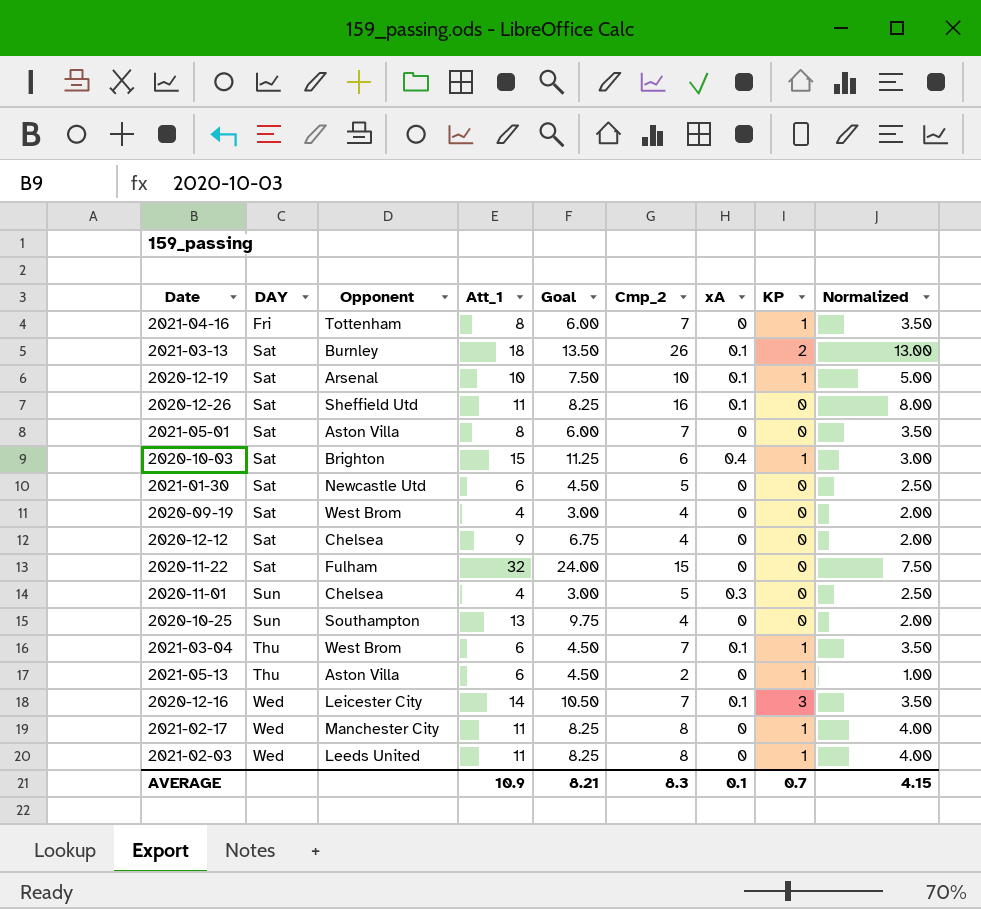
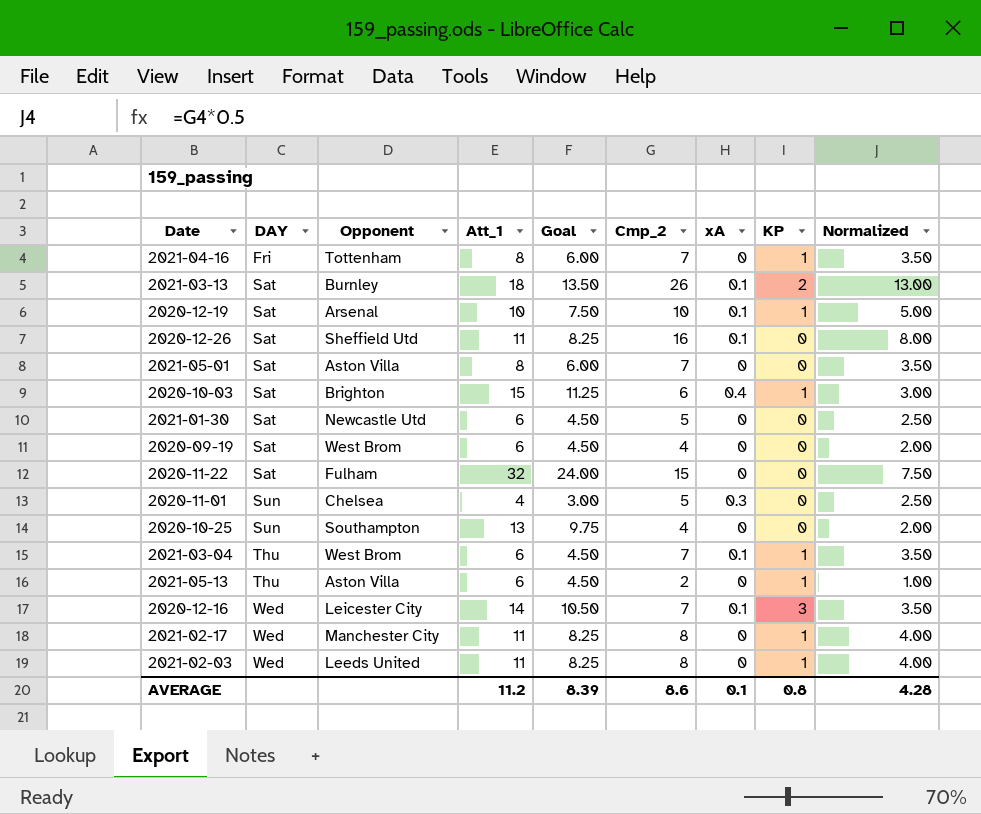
row 2020-12-12: Sat | Chelsea | 9 | 6.75 | 4 | 0 | 0 | 2.00 -> none
2020-09-19 | Att_1: 4 -> 6
2020-09-19 | Goal: 3.00 -> 4.50
AVERAGE | Att_1: 10.9 -> 11.2
AVERAGE | Goal: 8.21 -> 8.39
AVERAGE | Cmp_2: 8.3 -> 8.6
AVERAGE | KP: 0.7 -> 0.8
AVERAGE | Normalized: 4.15 -> 4.28

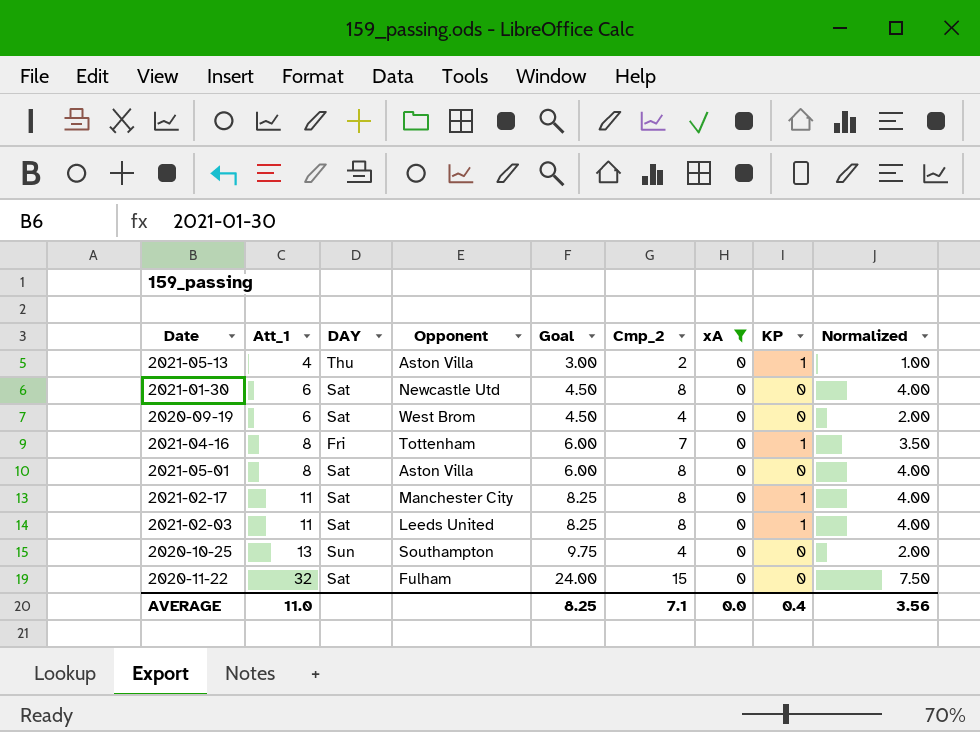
filter: none -> xA = 0
row order: DAY ascending -> Att_1 ascending
column Att_1 | position: 4 -> 2
2021-05-13 | Att_1: 6 -> 4
2021-05-13 | Goal: 4.50 -> 3.00
2021-01-30 | Cmp_2: 5 -> 8
2021-01-30 | Normalized: 2.50 -> 4.00
2021-05-01 | Cmp_2: 7 -> 8
2021-05-01 | Normalized: 3.50 -> 4.00
2021-02-17 | DAY: Wed -> Sat
2021-02-03 | DAY: Wed -> Sat
AVERAGE | Att_1: 11.2 -> 11.0
AVERAGE | Goal: 8.39 -> 8.25
AVERAGE | Cmp_2: 8.6 -> 7.1
AVERAGE | xA: 0.1 -> 0.0
AVERAGE | KP: 0.8 -> 0.4
AVERAGE | Normalized: 4.28 -> 3.56

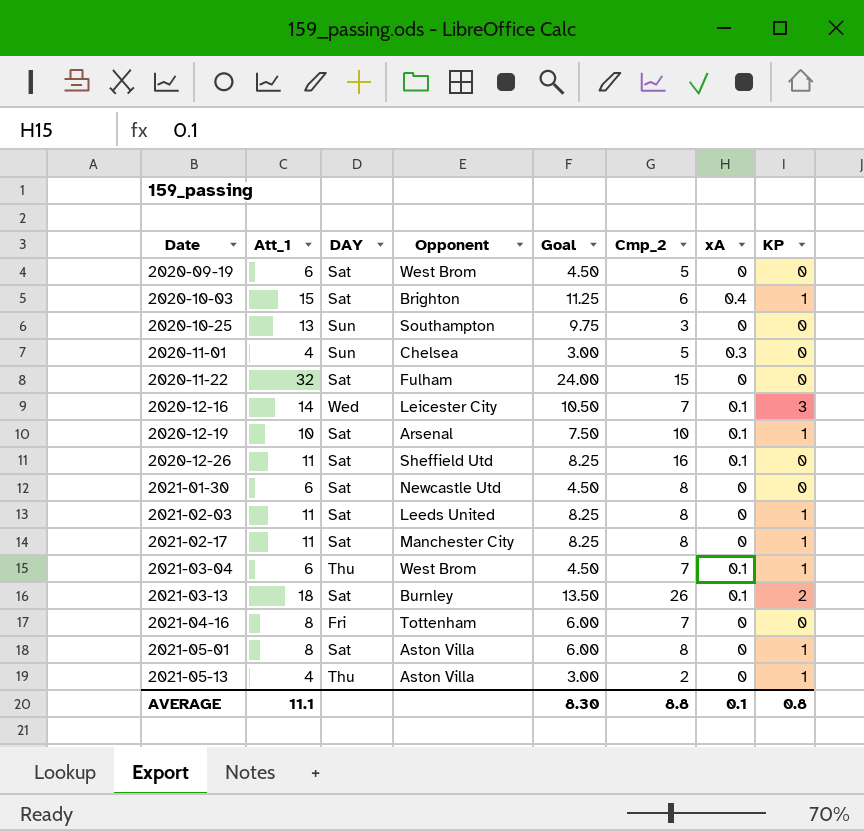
filter: xA = 0 -> none
row order: Att_1 ascending -> Date ascending
column Normalized | formula: [Cmp_2] * 0.5 -> none
2020-09-19 | Cmp_2: 4 -> 5
2020-10-25 | Cmp_2: 4 -> 3
2021-04-16 | KP: 1 -> 0
2021-05-01 | KP: 0 -> 1
AVERAGE | Att_1: 11.0 -> 11.1
AVERAGE | Goal: 8.25 -> 8.30
AVERAGE | Cmp_2: 7.1 -> 8.8
AVERAGE | xA: 0.0 -> 0.1
AVERAGE | KP: 0.4 -> 0.8

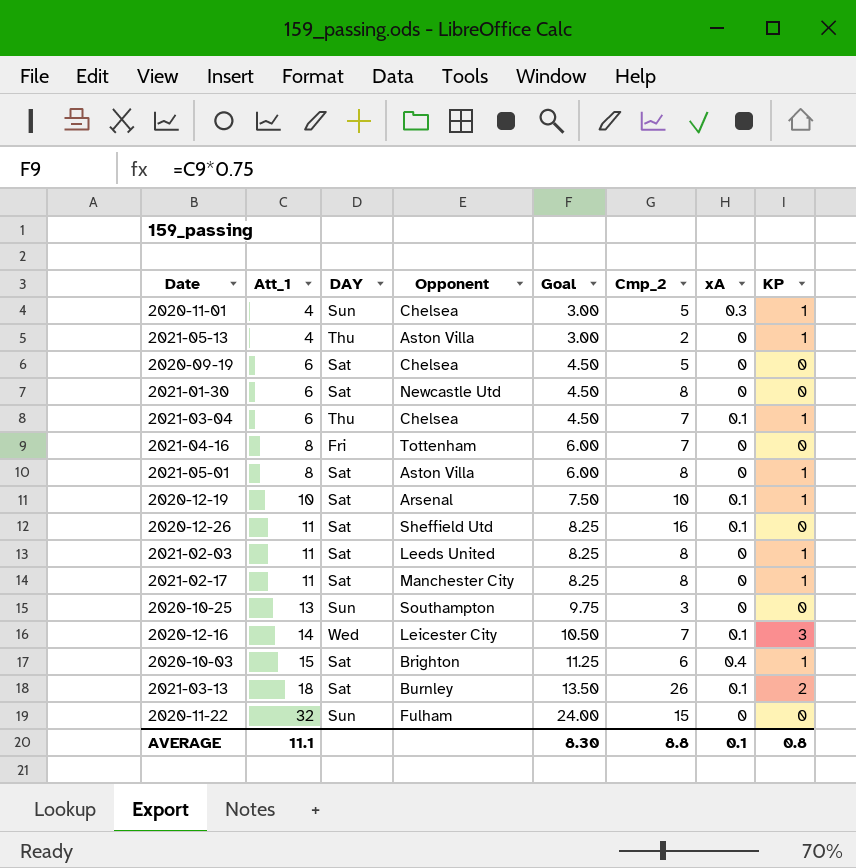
row order: Date ascending -> Att_1 ascending
2020-11-01 | KP: 0 -> 1
2020-09-19 | Opponent: West Brom -> Chelsea
2021-03-04 | Opponent: West Brom -> Chelsea
2020-11-22 | DAY: Sat -> Sun

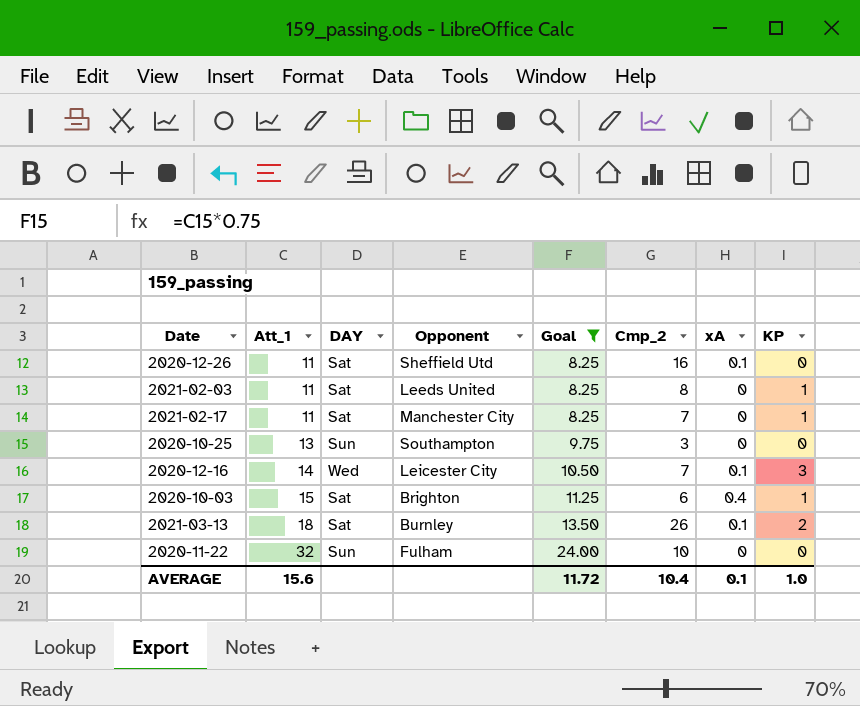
filter: none -> Goal >= 8.25
2021-02-17 | Cmp_2: 8 -> 7
2020-11-22 | Cmp_2: 15 -> 10
AVERAGE | Att_1: 11.1 -> 15.6
AVERAGE | Goal: 8.30 -> 11.72
AVERAGE | Cmp_2: 8.8 -> 10.4
AVERAGE | KP: 0.8 -> 1.0

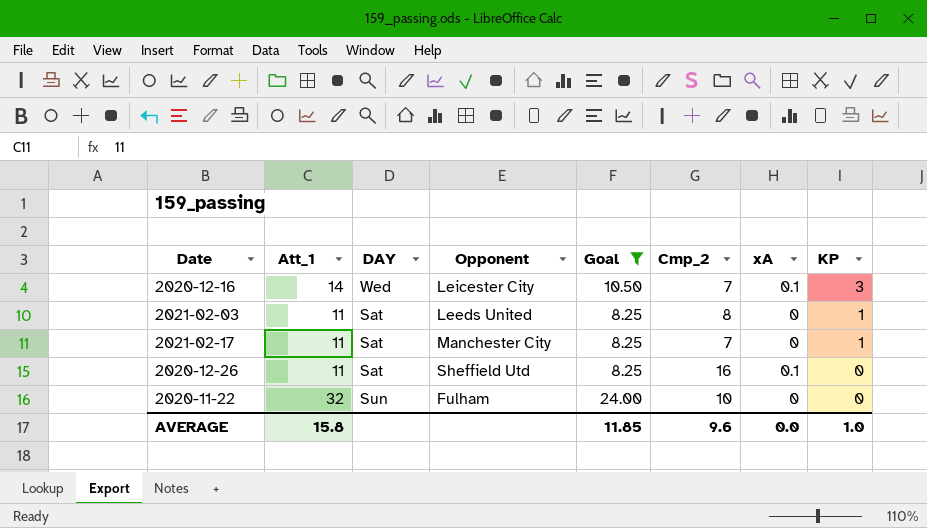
row order: Att_1 ascending -> KP descending
row 2020-10-25: 13 | Sun | Southampton | 9.75 | 3 | 0 | 0 -> none
row 2020-10-03: 15 | Sat | Brighton | 11.25 | 6 | 0.4 | 1 -> none
row 2021-03-13: 18 | Sat | Burnley | 13.50 | 26 | 0.1 | 2 -> none
AVERAGE | Att_1: 15.6 -> 15.8
AVERAGE | Goal: 11.72 -> 11.85
AVERAGE | Cmp_2: 10.4 -> 9.6
AVERAGE | xA: 0.1 -> 0.0

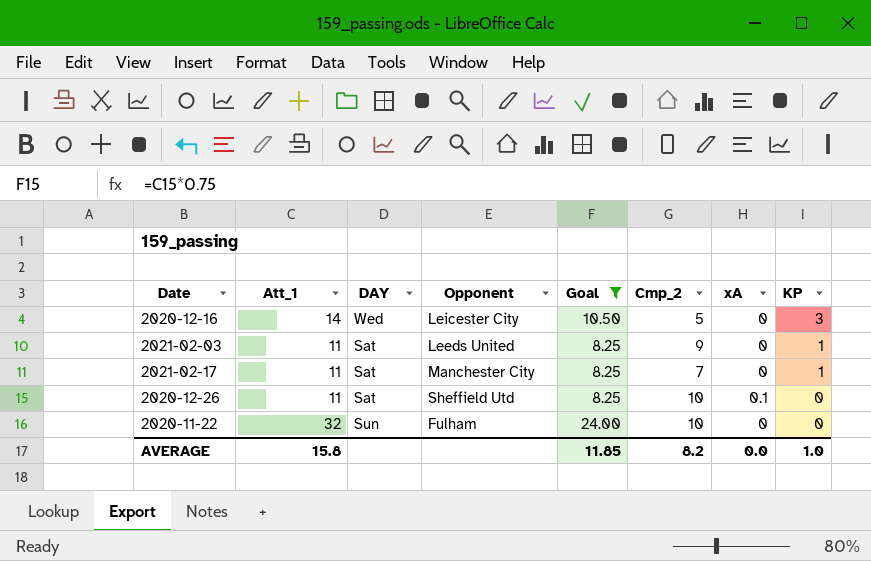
2020-12-16 | Cmp_2: 7 -> 5
2020-12-16 | xA: 0.1 -> 0
2021-02-03 | Cmp_2: 8 -> 9
2020-12-26 | Cmp_2: 16 -> 10
AVERAGE | Cmp_2: 9.6 -> 8.2

